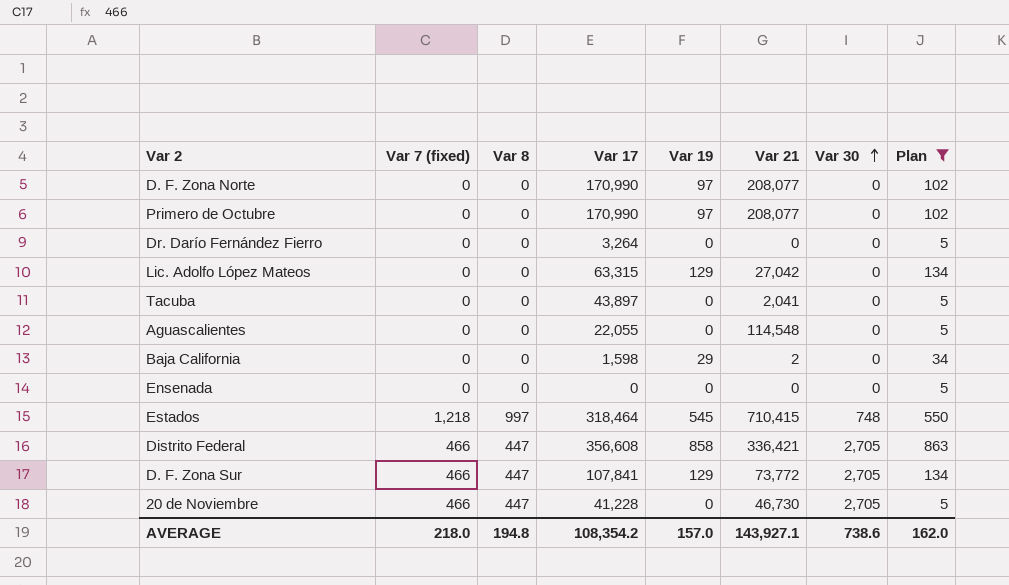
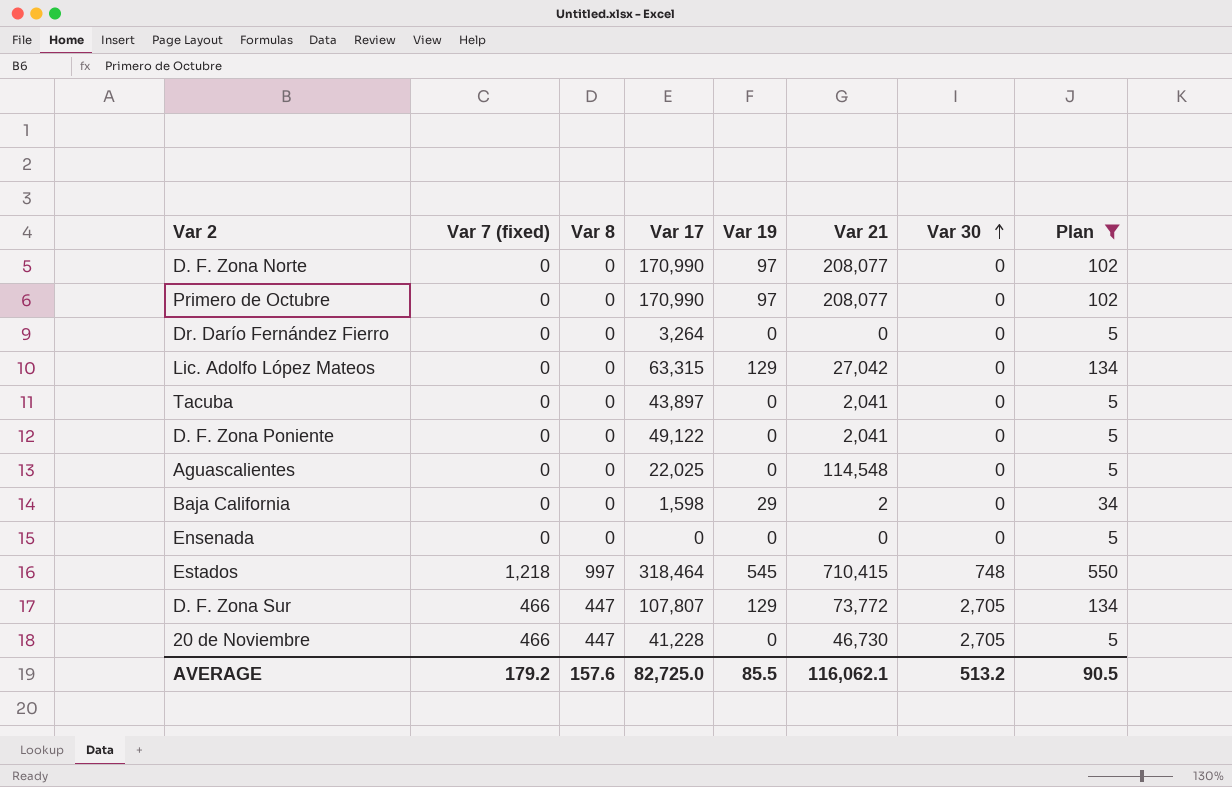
row Distrito Federal: 466 | 447 | 356,608 | 858 | 336,421 | 2,705 | 863 -> none
row D. F. Zona Poniente: none -> 0 | 0 | 49,122 | 0 | 2,041 | 0 | 5
Aguascalientes | Var 17: 22,055 -> 22,025
D. F. Zona Sur | Var 17: 107,841 -> 107,807
AVERAGE | Var 7 (fixed): 218.0 -> 179.2
AVERAGE | Var 8: 194.8 -> 157.6
AVERAGE | Var 17: 108,354.2 -> 82,725.0
AVERAGE | Var 19: 157.0 -> 85.5
AVERAGE | Var 21: 143,927.1 -> 116,062.1
AVERAGE | Var 30: 738.6 -> 513.2
AVERAGE | Plan: 162.0 -> 90.5

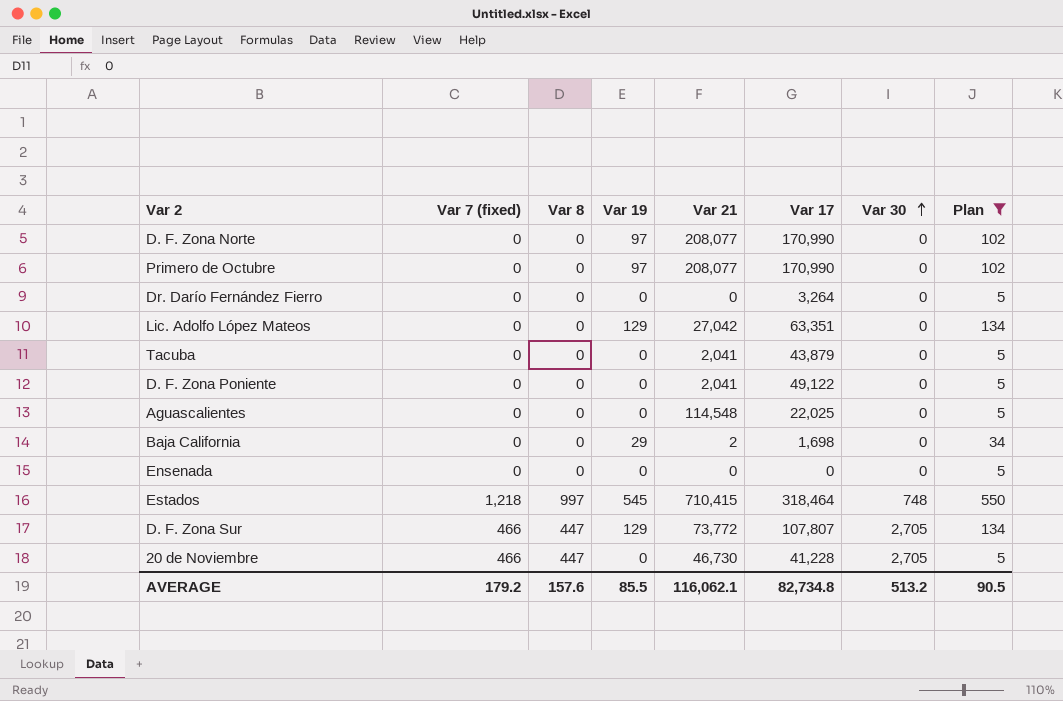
column Var 17 | position: 4 -> 6
Lic. Adolfo López Mateos | Var 17: 63,315 -> 63,351
Tacuba | Var 17: 43,897 -> 43,879
Baja California | Var 17: 1,598 -> 1,698
AVERAGE | Var 17: 82,725.0 -> 82,734.8

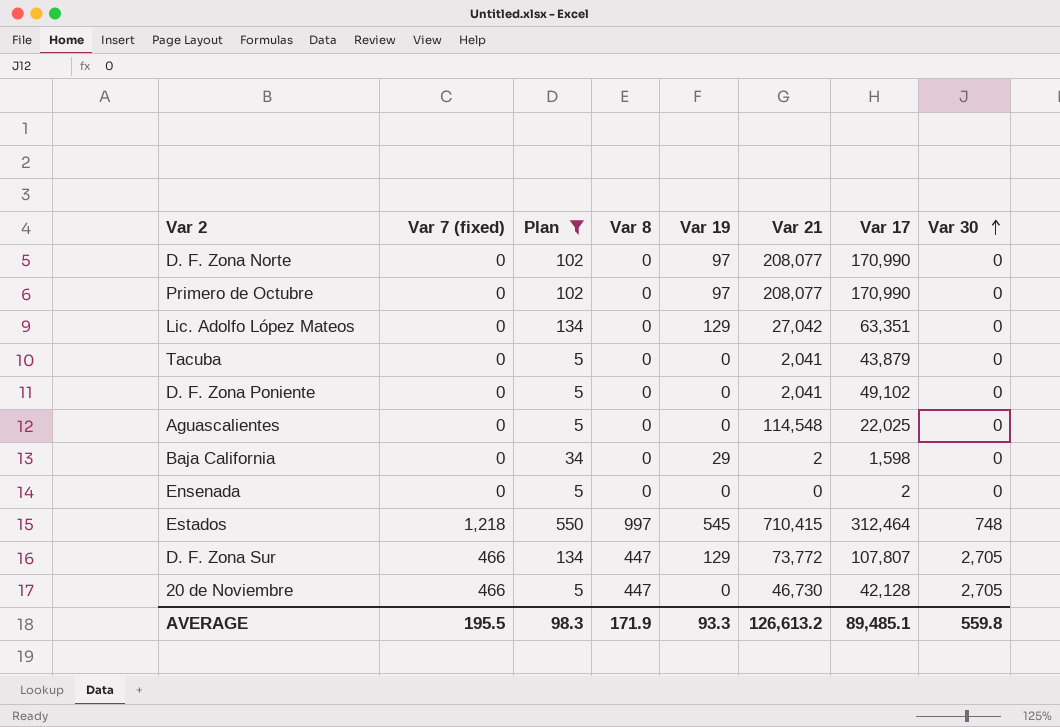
column Plan | position: 8 -> 3
row Dr. Darío Fernández Fierro: 0 | 0 | 0 | 0 | 3,264 | 0 | 5 -> none
D. F. Zona Poniente | Var 17: 49,122 -> 49,102
Baja California | Var 17: 1,698 -> 1,598
Ensenada | Var 17: 0 -> 2
Estados | Var 17: 318,464 -> 312,464
20 de Noviembre | Var 17: 41,228 -> 42,128
AVERAGE | Var 7 (fixed): 179.2 -> 195.5
AVERAGE | Plan: 90.5 -> 98.3
AVERAGE | Var 8: 157.6 -> 171.9
AVERAGE | Var 19: 85.5 -> 93.3
AVERAGE | Var 21: 116,062.1 -> 126,613.2
AVERAGE | Var 17: 82,734.8 -> 89,485.1
AVERAGE | Var 30: 513.2 -> 559.8

